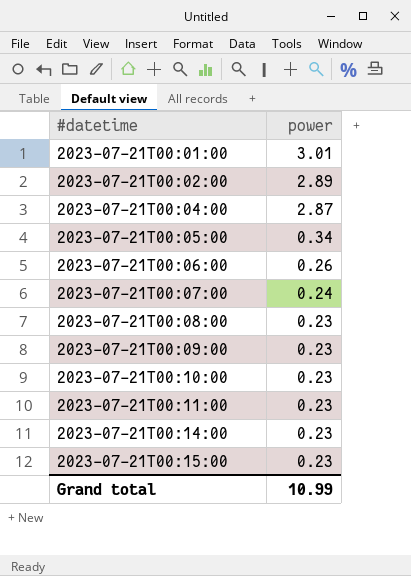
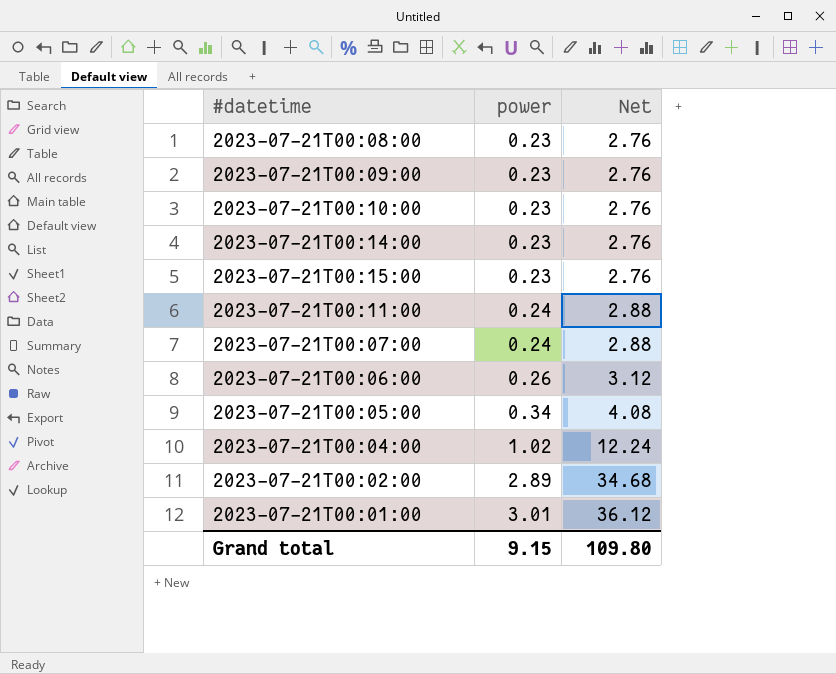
row order: #datetime ascending -> power ascending
column Net | formula: none -> [power] * 12
2023-07-21T00:11:00 | power: 0.23 -> 0.24
2023-07-21T00:04:00 | power: 2.87 -> 1.02
Grand total | power: 10.99 -> 9.15

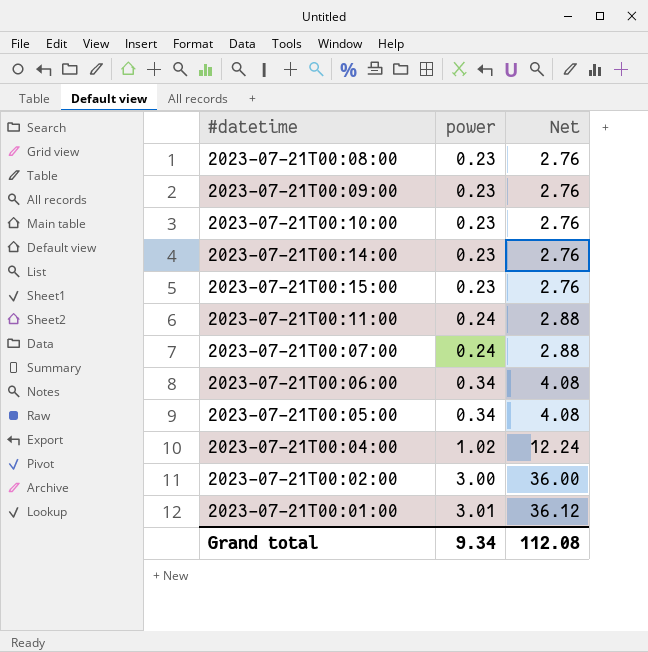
2023-07-21T00:06:00 | power: 0.26 -> 0.34
2023-07-21T00:06:00 | Net: 3.12 -> 4.08
2023-07-21T00:02:00 | power: 2.89 -> 3.00
2023-07-21T00:02:00 | Net: 34.68 -> 36.00
Grand total | power: 9.15 -> 9.34
Grand total | Net: 109.80 -> 112.08

